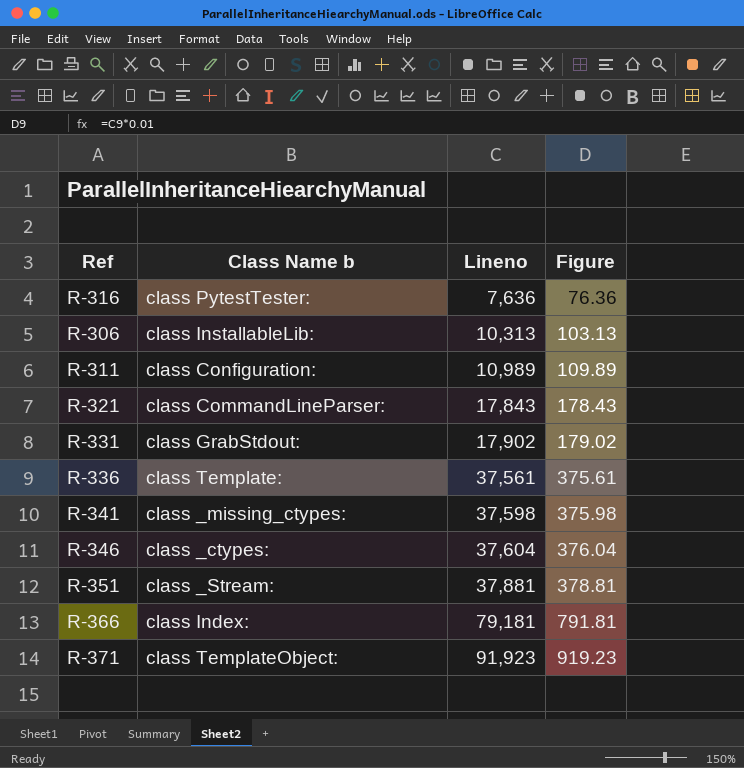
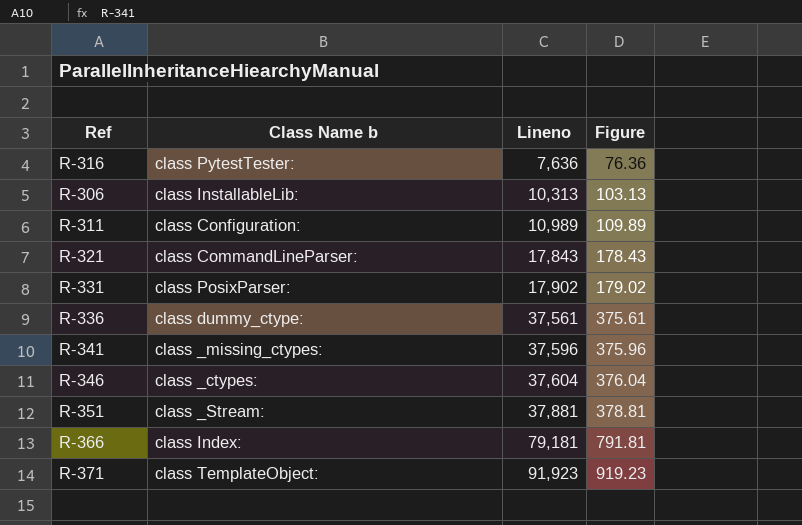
R-331 | Class Name b: class GrabStdout: -> class PosixParser:
R-336 | Class Name b: class Template: -> class dummy_ctype:
R-341 | Lineno: 37,598 -> 37,596
R-341 | Figure: 375.98 -> 375.96

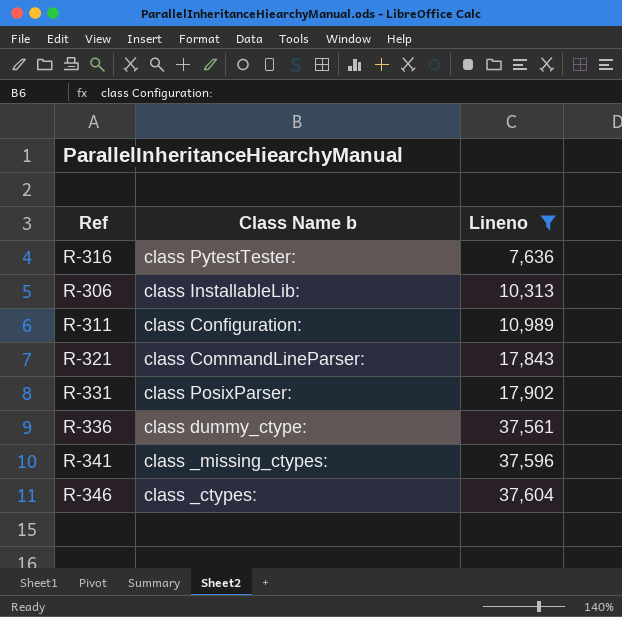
filter: none -> Lineno <= 37,604
column Figure | formula: [Lineno] * 0.01 -> none

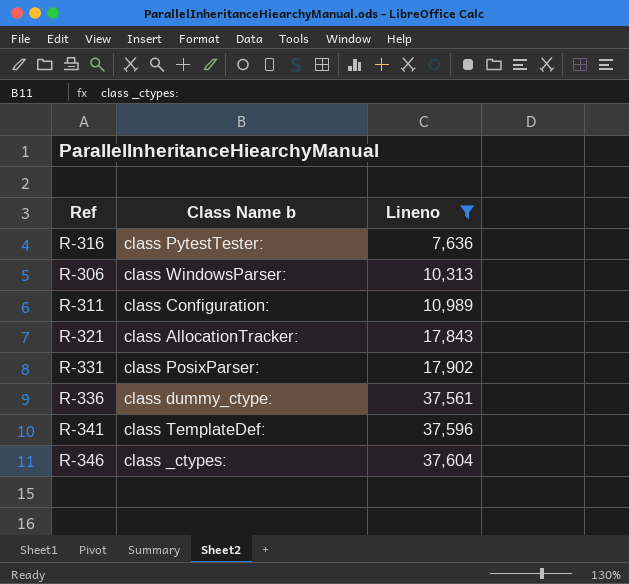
R-306 | Class Name b: class InstallableLib: -> class WindowsParser:
R-321 | Class Name b: class CommandLineParser: -> class AllocationTracker:
R-341 | Class Name b: class _missing_ctypes: -> class TemplateDef:

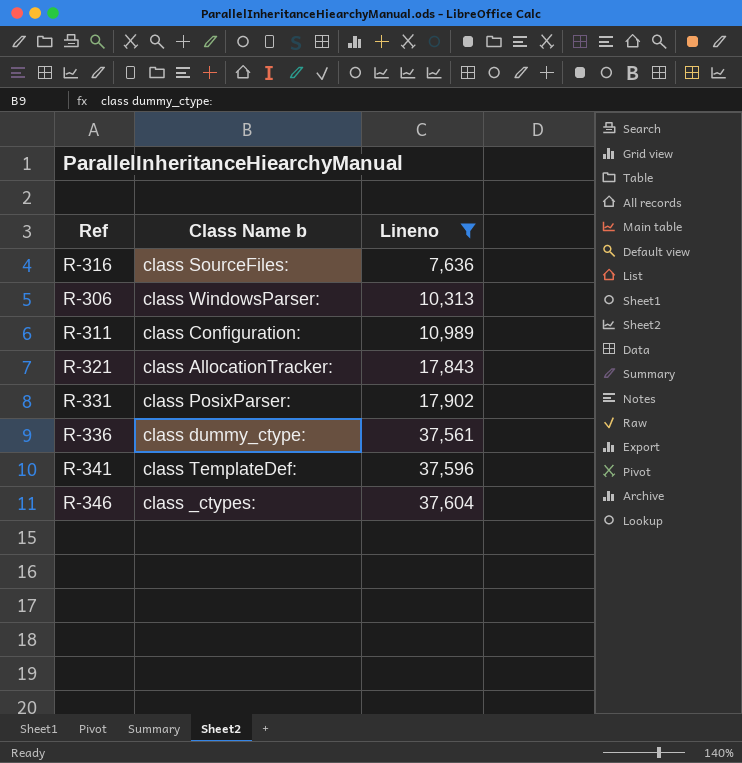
R-316 | Class Name b: class PytestTester: -> class SourceFiles:

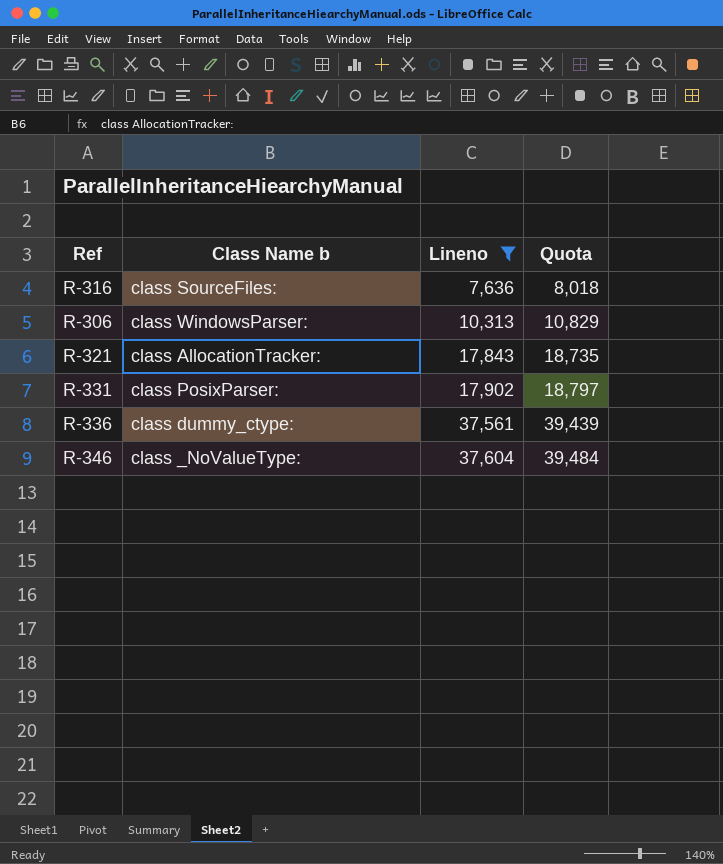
column Quota | formula: none -> [Lineno] * 1.05
row R-311: class Configuration: | 10,989 -> none
row R-341: class TemplateDef: | 37,596 -> none
R-346 | Class Name b: class _ctypes: -> class _NoValueType:

